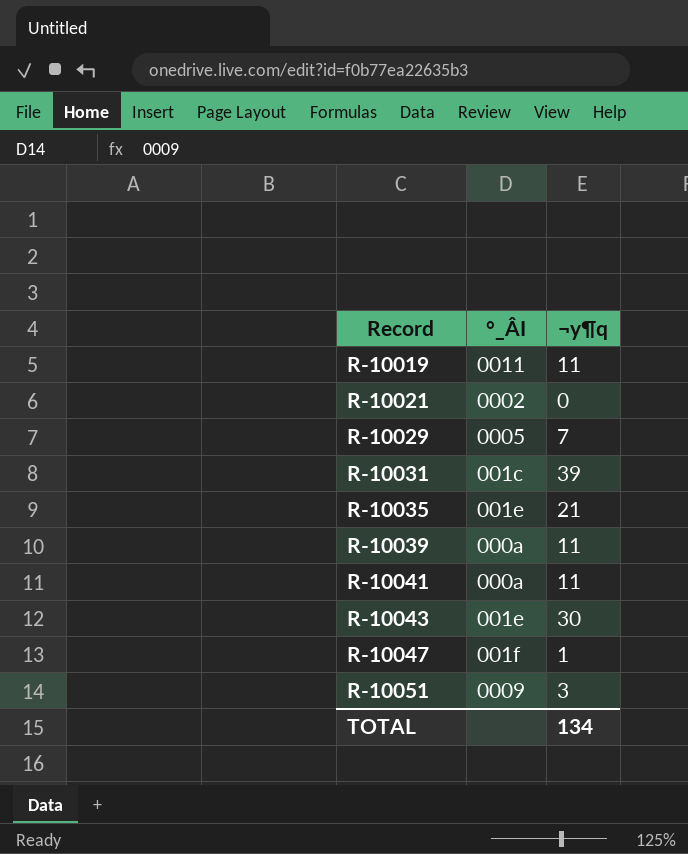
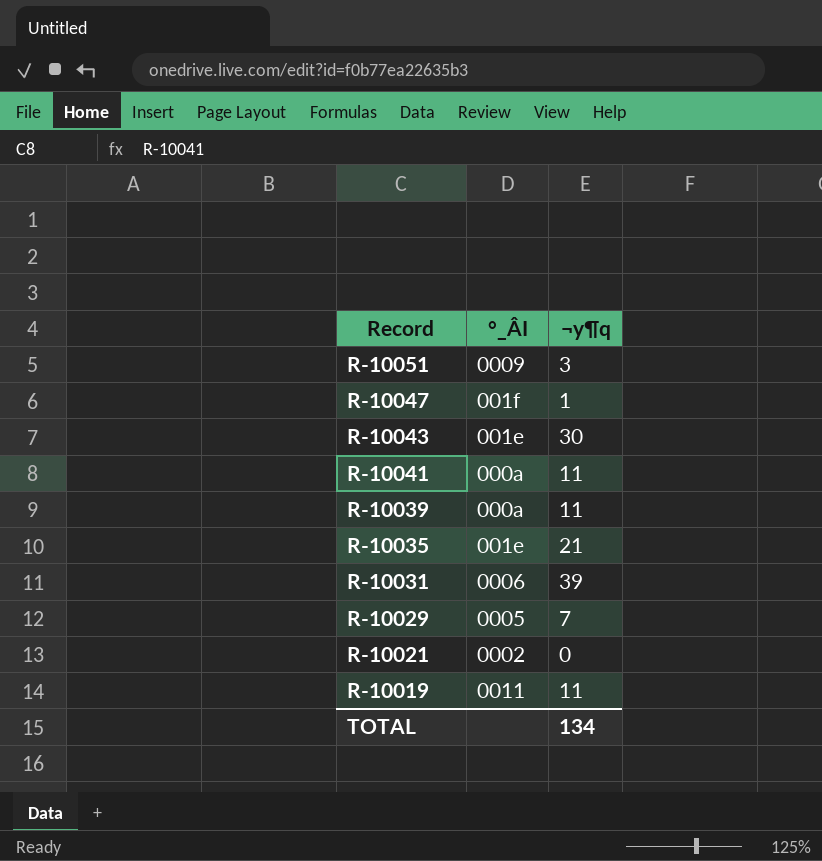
row order: Record ascending -> Record descending
R-10031 | °_ÂI: 001c -> 0006

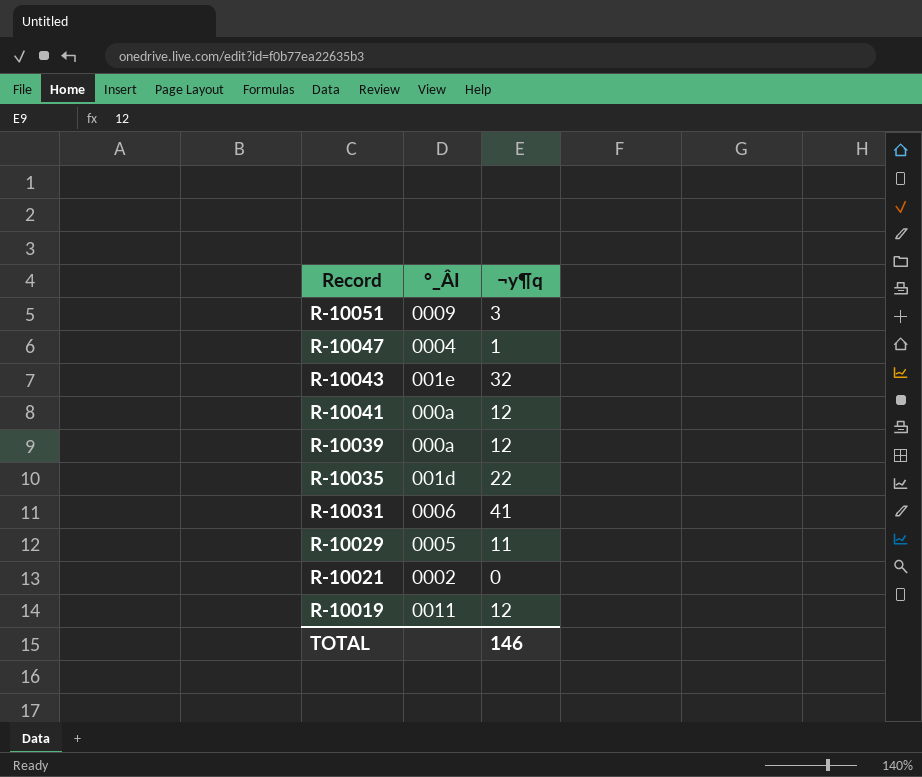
R-10047 | °_ÂI: 001f -> 0004
R-10043 | ¬y¶q: 30 -> 32
R-10041 | ¬y¶q: 11 -> 12
R-10039 | ¬y¶q: 11 -> 12
R-10035 | °_ÂI: 001e -> 001d
R-10035 | ¬y¶q: 21 -> 22
R-10031 | ¬y¶q: 39 -> 41
R-10029 | ¬y¶q: 7 -> 11
R-10019 | ¬y¶q: 11 -> 12
TOTAL | ¬y¶q: 134 -> 146

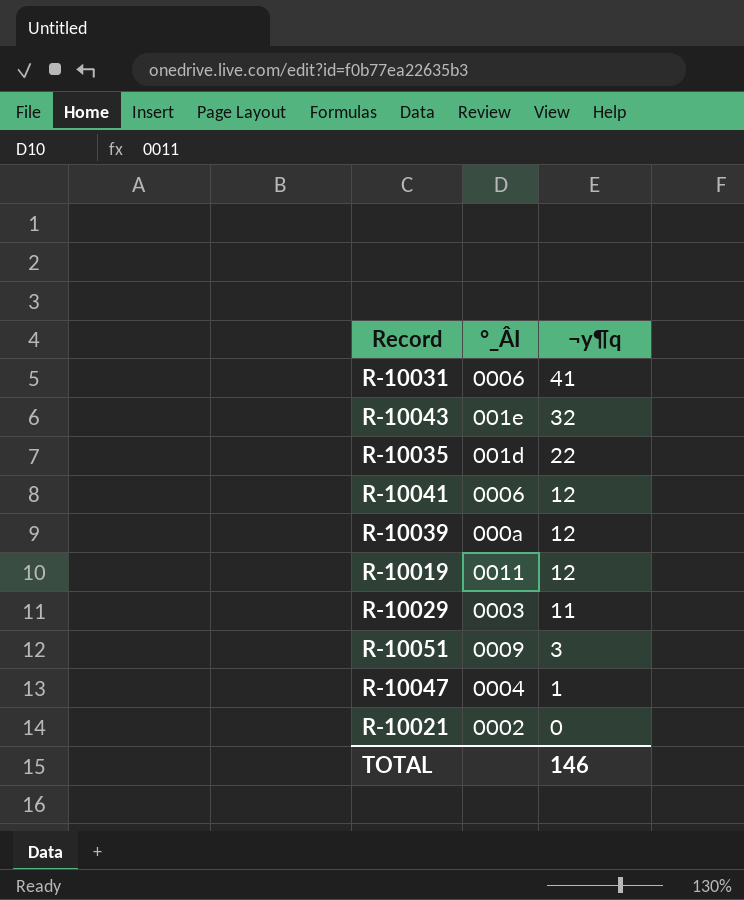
row order: Record descending -> ¬y¶q descending
R-10041 | °_ÂI: 000a -> 0006
R-10029 | °_ÂI: 0005 -> 0003

